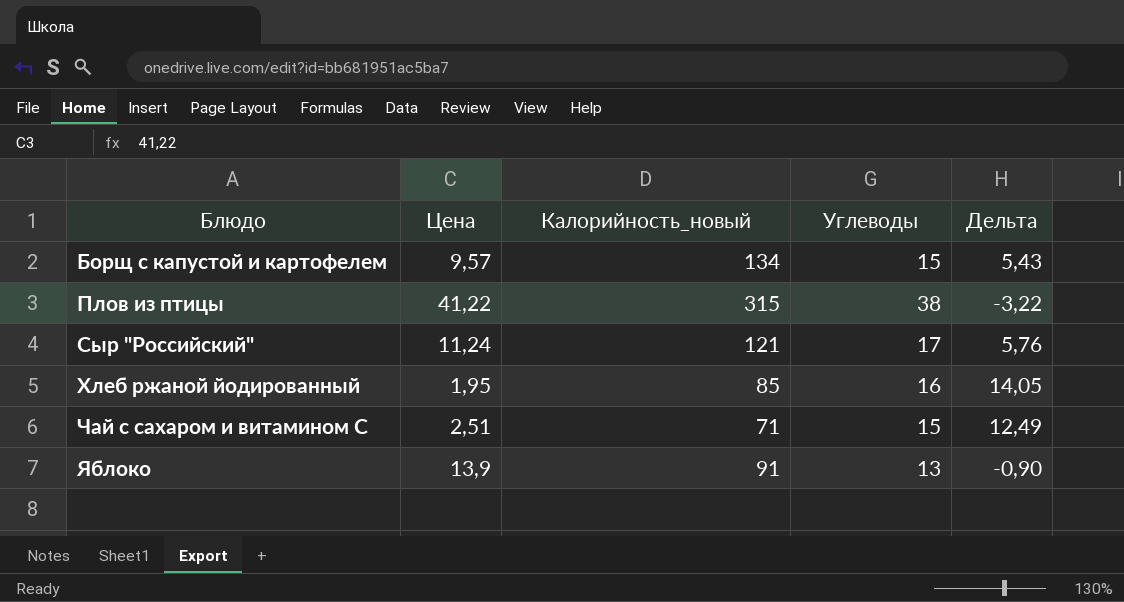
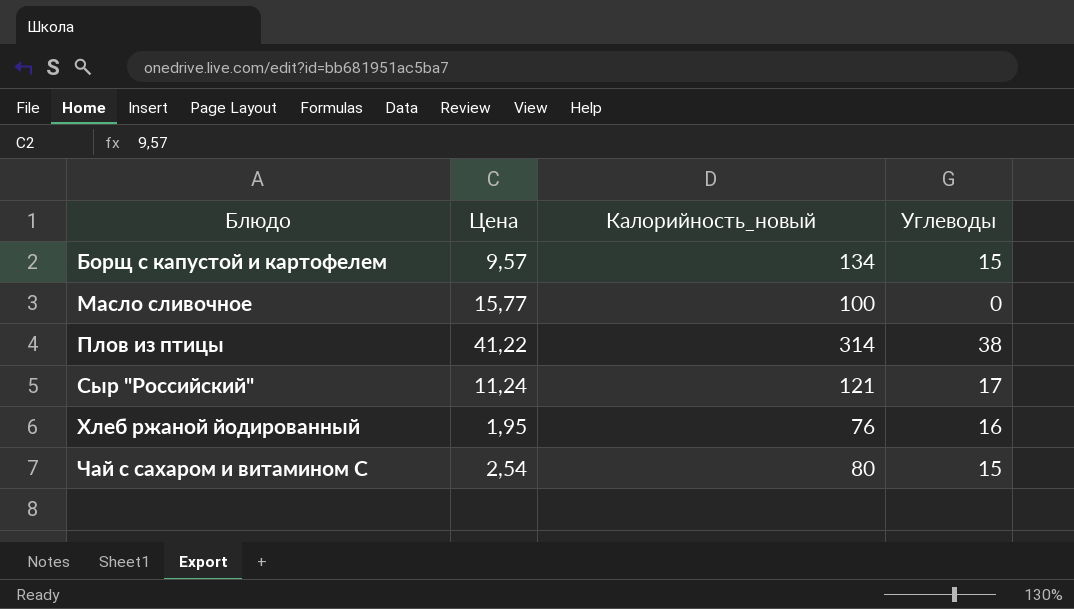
column Дельта | formula: [Углеводы] - [Цена] -> none
row Яблоко: 13,9 | 91 | 13 | -0,90 -> none
row Масло сливочное: none -> 15,77 | 100 | 0
Плов из птицы | Калорийность_новый: 315 -> 314
Хлеб ржаной йодированный | Калорийность_новый: 85 -> 76
Чай с сахаром и витамином С | Цена: 2,51 -> 2,54
Чай с сахаром и витамином С | Калорийность_новый: 71 -> 80

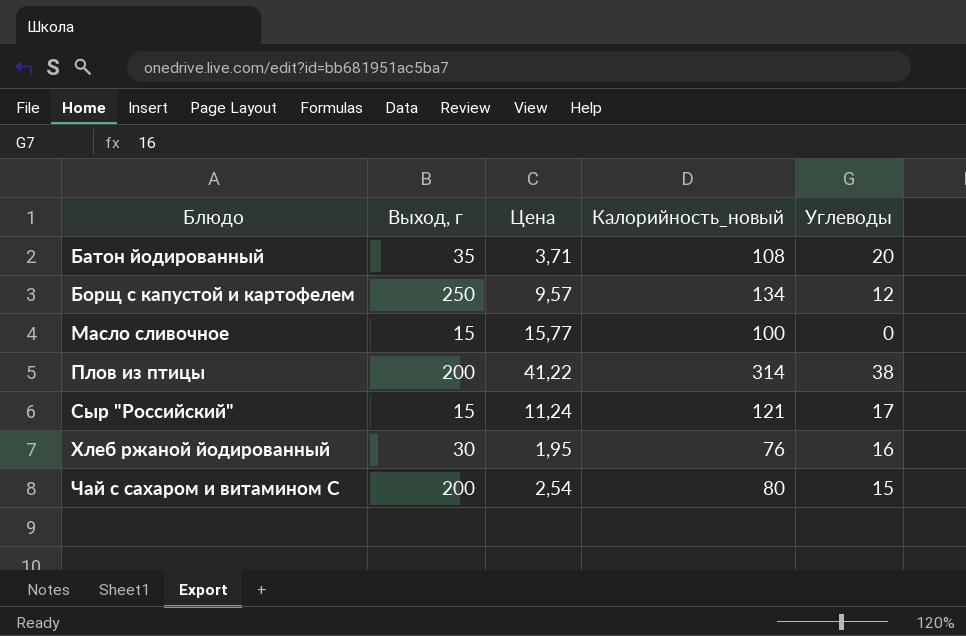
column Выход, г | position: none -> 2
row Батон йодированный: none -> 35 | 3,71 | 108 | 20
Борщ с капустой и картофелем | Углеводы: 15 -> 12

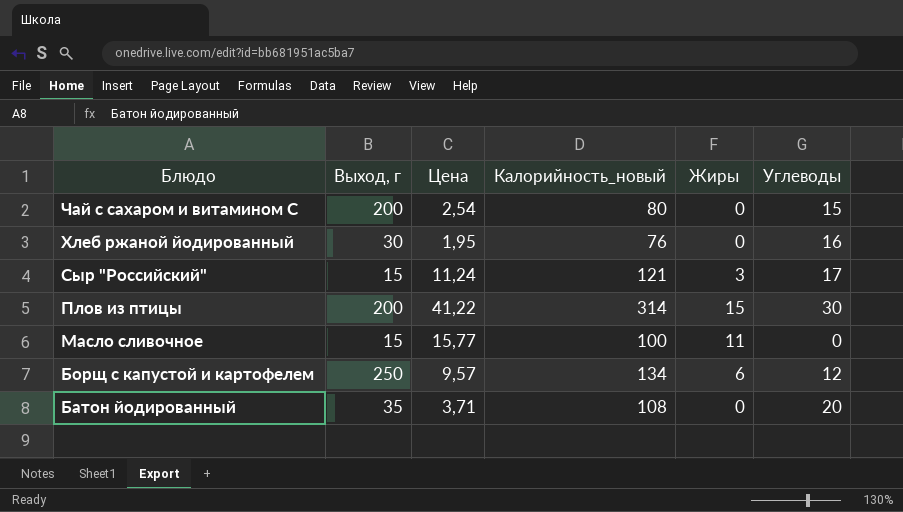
row order: Блюдо ascending -> Блюдо descending
column Жиры | position: none -> 5
Плов из птицы | Углеводы: 38 -> 30

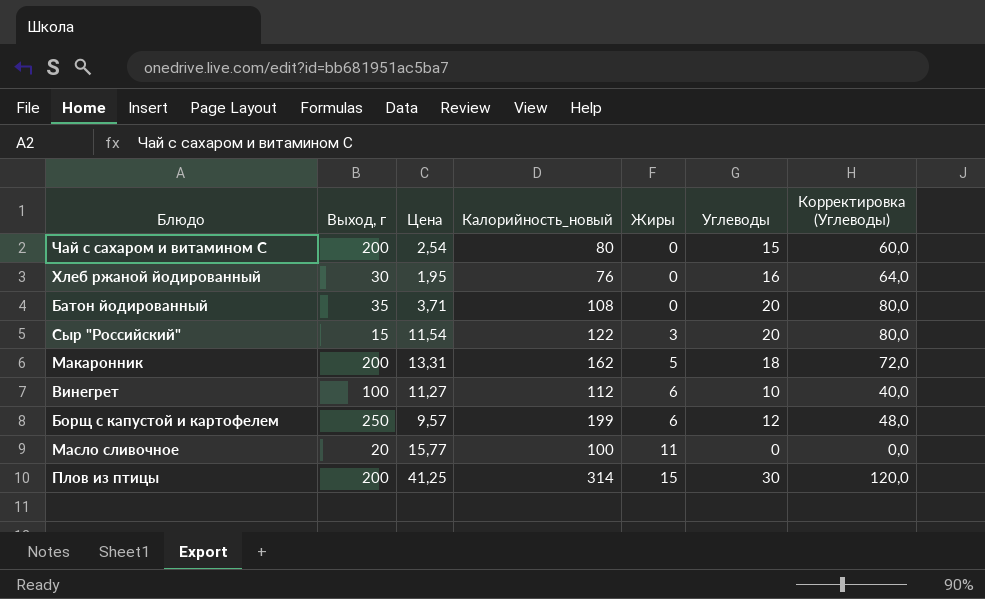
row order: Блюдо descending -> Жиры ascending
column Корректировка (Углеводы) | formula: none -> [Углеводы] * 4
Сыр "Российский" | Цена: 11,24 -> 11,54
Сыр "Российский" | Калорийность_новый: 121 -> 122
Сыр "Российский" | Углеводы: 17 -> 20
row Макаронник: none -> 200 | 13,31 | 162 | 5 | 18 | 72,0
row Винегрет: none -> 100 | 11,27 | 112 | 6 | 10 | 40,0
Борщ с капустой и картофелем | Калорийность_новый: 134 -> 199
Масло сливочное | Выход, г: 15 -> 20
Плов из птицы | Цена: 41,22 -> 41,25

